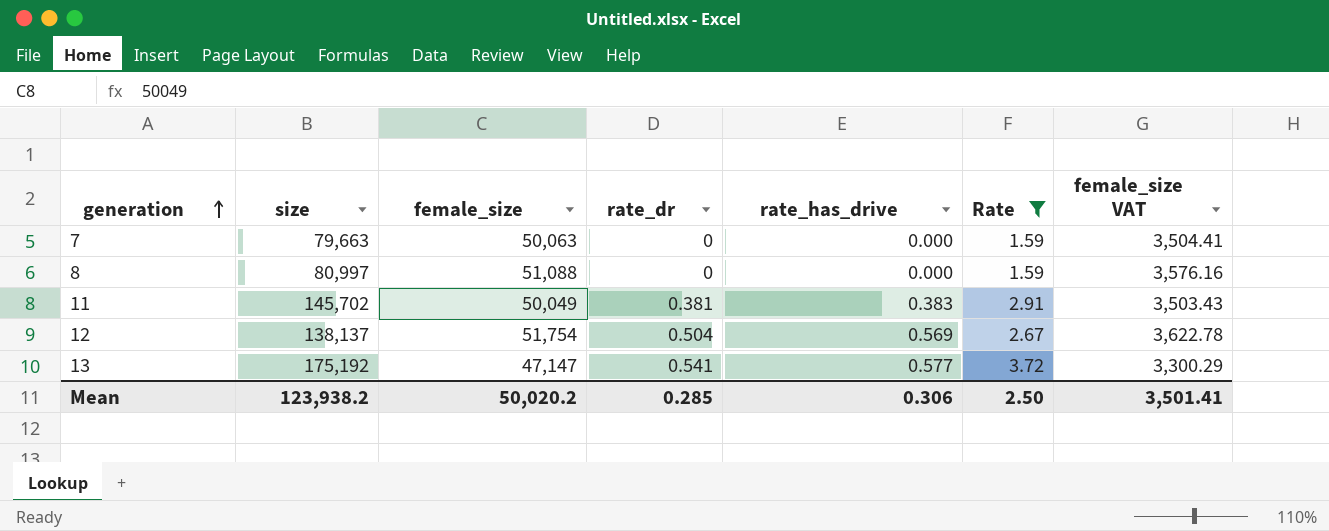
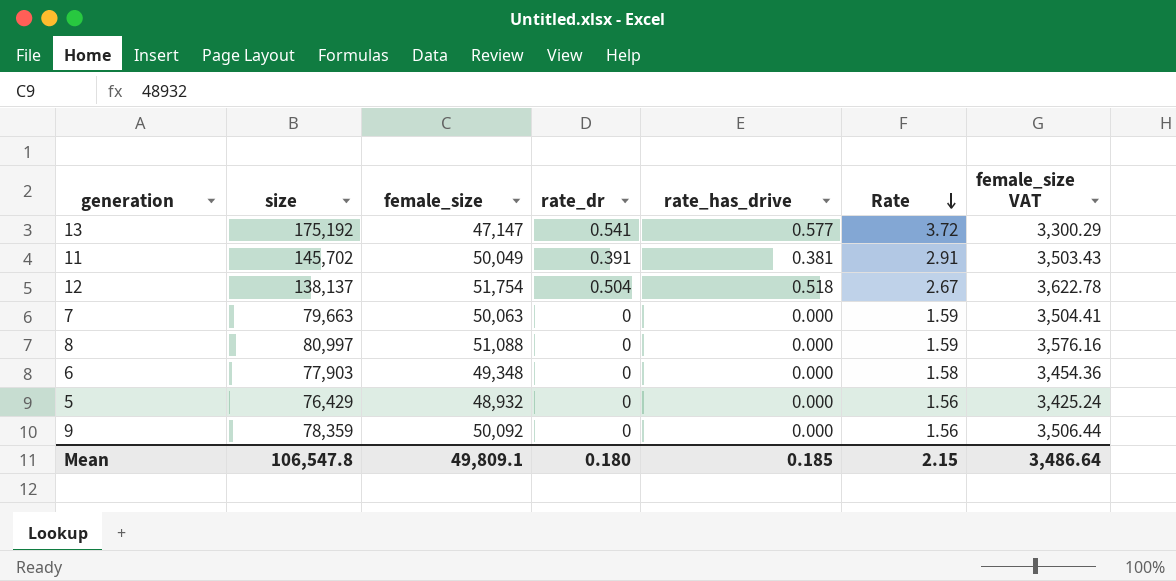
filter: Rate >= 1.59 -> none
row order: generation ascending -> Rate descending
11 | rate_dr: 0.381 -> 0.391
11 | rate_has_drive: 0.383 -> 0.381
12 | rate_has_drive: 0.569 -> 0.518
Mean | size: 123,938.2 -> 106,547.8
Mean | female_size: 50,020.2 -> 49,809.1
Mean | rate_dr: 0.285 -> 0.180
Mean | rate_has_drive: 0.306 -> 0.185
Mean | Rate: 2.50 -> 2.15
Mean | female_size VAT: 3,501.41 -> 3,486.64

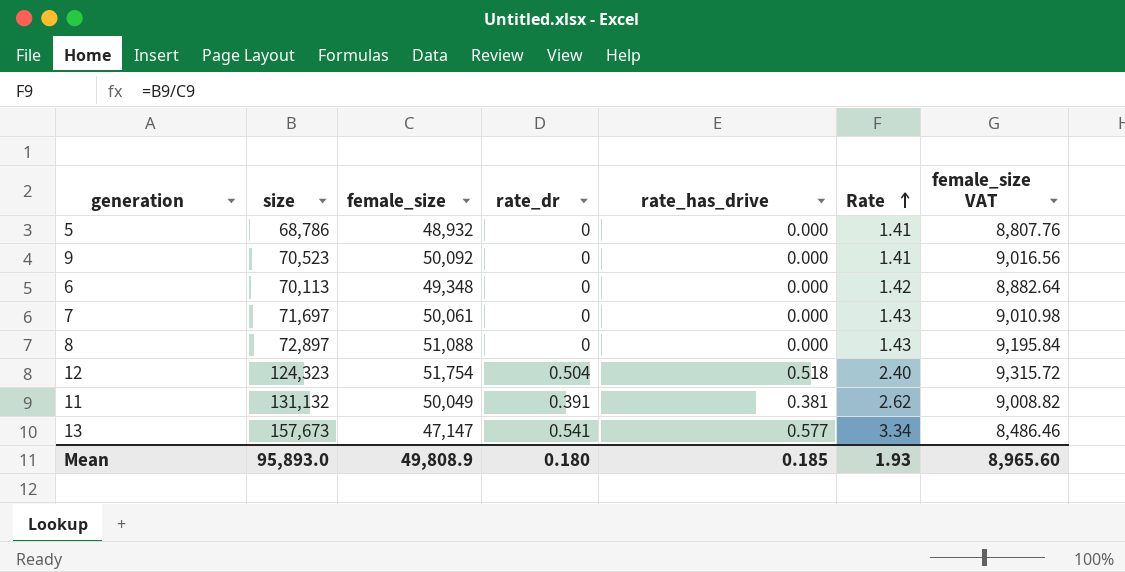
row order: Rate descending -> Rate ascending
column female_size VAT | formula: [female_size] * 0.07 -> [female_size] * 0.18
5 | size: 76,429 -> 68,786
5 | Rate: 1.56 -> 1.41
9 | size: 78,359 -> 70,523
9 | Rate: 1.56 -> 1.41
6 | size: 77,903 -> 70,113
6 | Rate: 1.58 -> 1.42
7 | size: 79,663 -> 71,697
7 | female_size: 50,063 -> 50,061
7 | Rate: 1.59 -> 1.43
8 | size: 80,997 -> 72,897
8 | Rate: 1.59 -> 1.43
12 | size: 138,137 -> 124,323
12 | Rate: 2.67 -> 2.40
11 | size: 145,702 -> 131,132
11 | Rate: 2.91 -> 2.62
13 | size: 175,192 -> 157,673
13 | Rate: 3.72 -> 3.34
Mean | size: 106,547.8 -> 95,893.0
Mean | female_size: 49,809.1 -> 49,808.9
Mean | Rate: 2.15 -> 1.93
Mean | female_size VAT: 3,486.64 -> 8,965.60

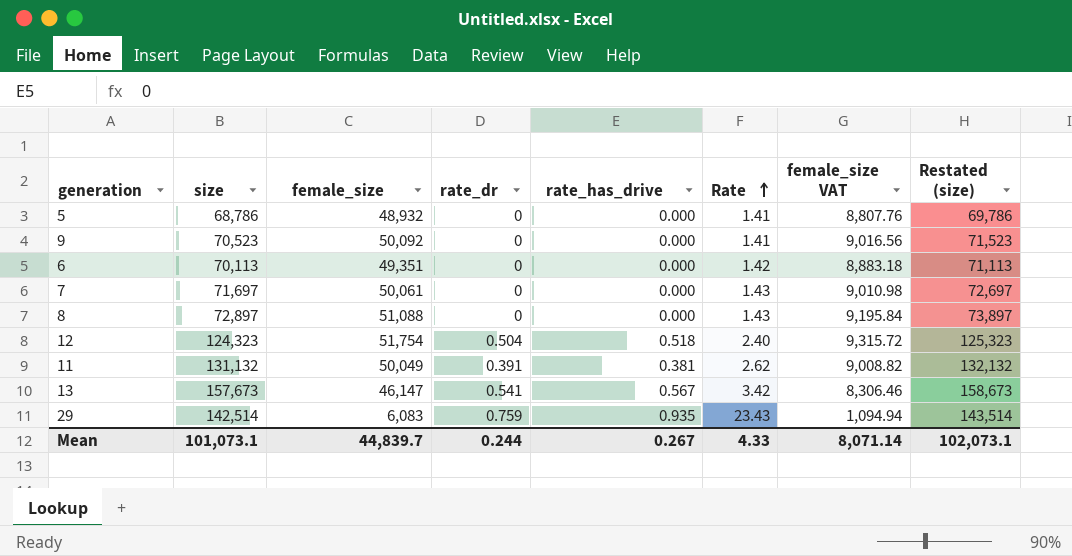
column Restated (size) | formula: none -> [size] + 1000
6 | female_size: 49,348 -> 49,351
6 | female_size VAT: 8,882.64 -> 8,883.18
13 | female_size: 47,147 -> 46,147
13 | rate_has_drive: 0.577 -> 0.567
13 | Rate: 3.34 -> 3.42
13 | female_size VAT: 8,486.46 -> 8,306.46
row 29: none -> 142,514 | 6,083 | 0.759 | 0.935 | 23.43 | 1,094.94 | 143,514
Mean | size: 95,893.0 -> 101,073.1
Mean | female_size: 49,808.9 -> 44,839.7
Mean | rate_dr: 0.180 -> 0.244
Mean | rate_has_drive: 0.185 -> 0.267
Mean | Rate: 1.93 -> 4.33
Mean | female_size VAT: 8,965.60 -> 8,071.14

